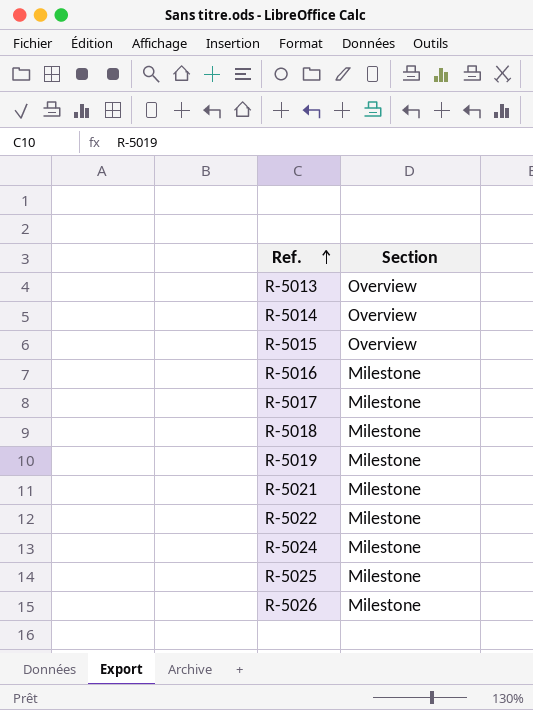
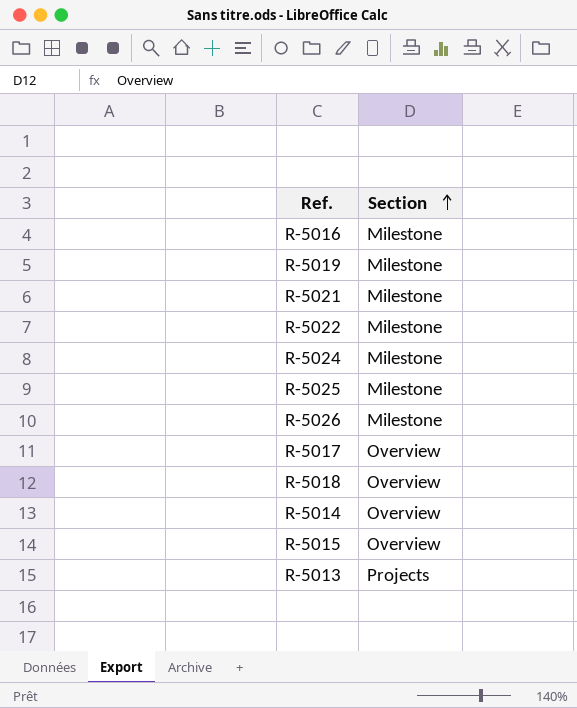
row order: Ref. ascending -> Section ascending
R-5017 | Section: Milestone -> Overview
R-5018 | Section: Milestone -> Overview
R-5013 | Section: Overview -> Projects

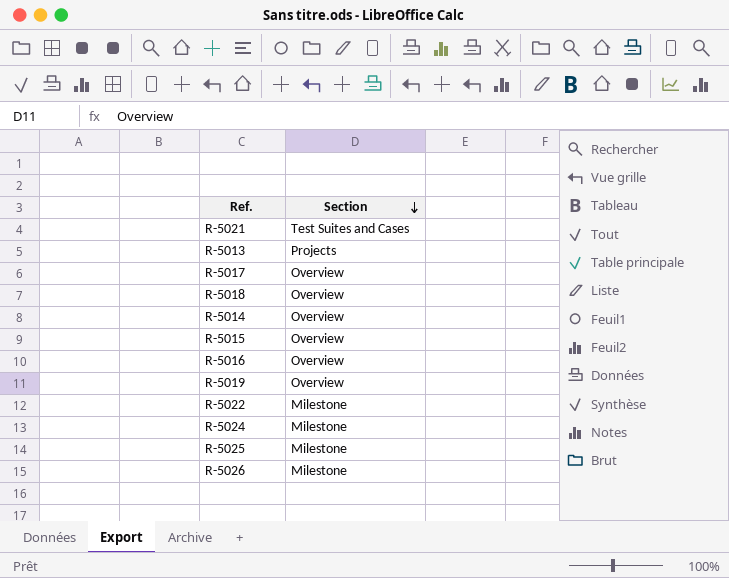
row order: Section ascending -> Section descending
R-5021 | Section: Milestone -> Test Suites and Cases
R-5016 | Section: Milestone -> Overview
R-5019 | Section: Milestone -> Overview

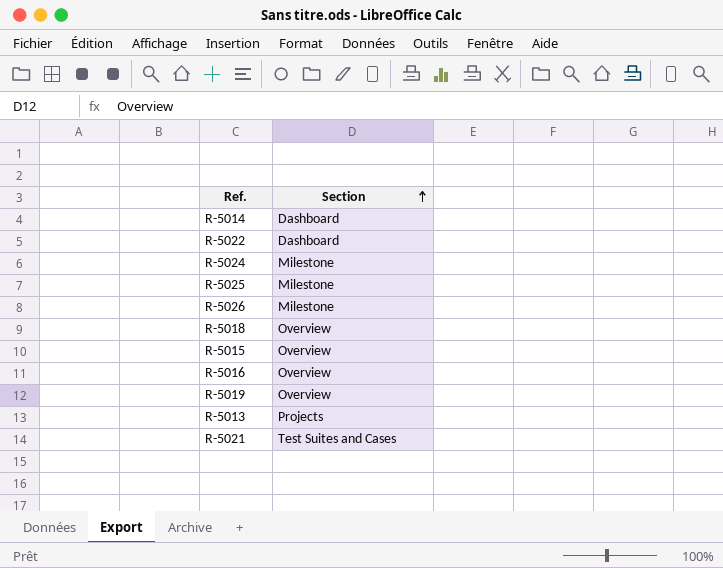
row order: Section descending -> Section ascending
row R-5017: Overview -> none
R-5014 | Section: Overview -> Dashboard
R-5022 | Section: Milestone -> Dashboard

